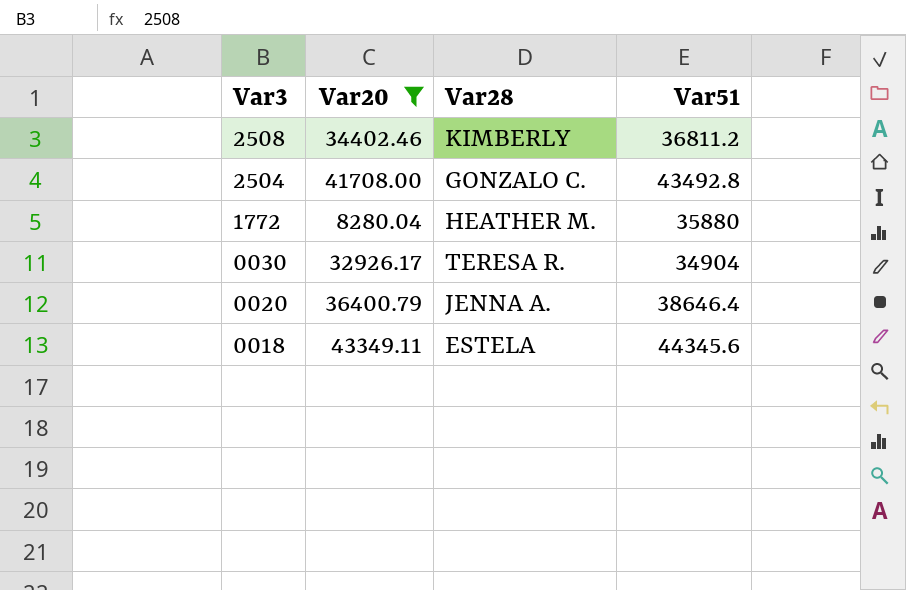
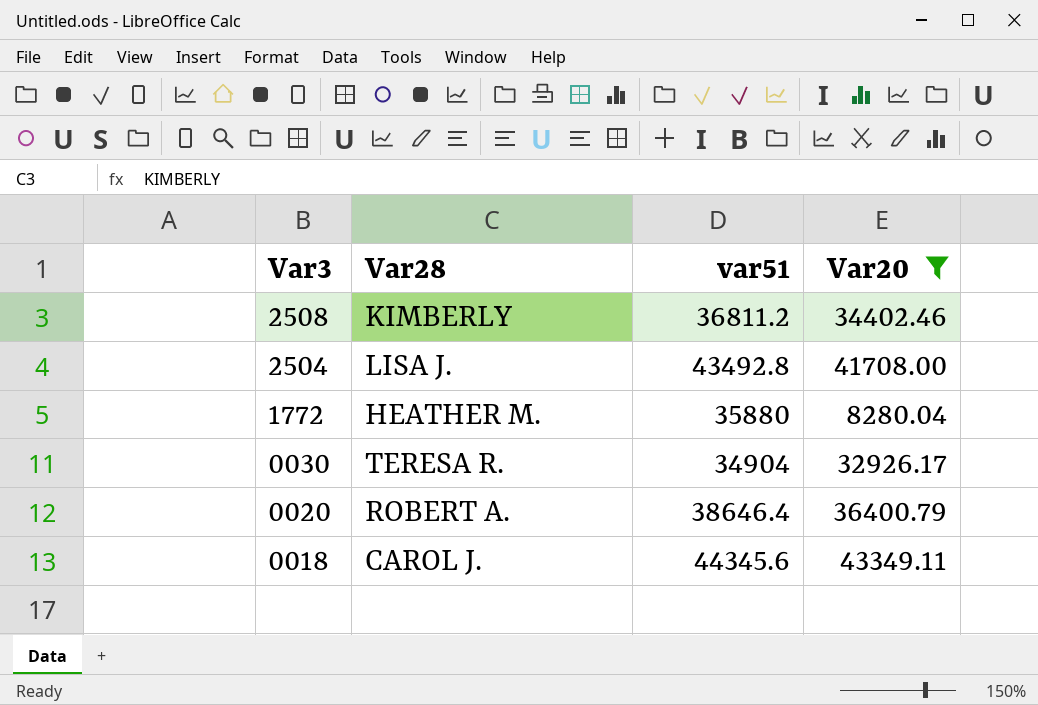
column name: Var51 -> var51
column Var20 | position: 2 -> 4
2504 | Var28: GONZALO C. -> LISA J.
0020 | Var28: JENNA A. -> ROBERT A.
0018 | Var28: ESTELA -> CAROL J.

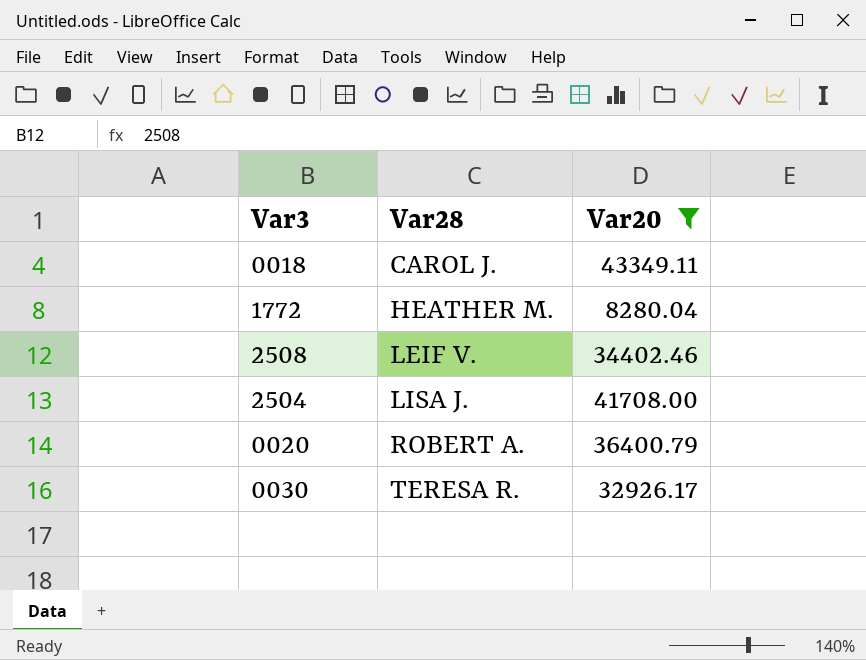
row order: Var3 descending -> Var28 ascending
column var51 | position: 3 -> none
2508 | Var28: KIMBERLY -> LEIF V.

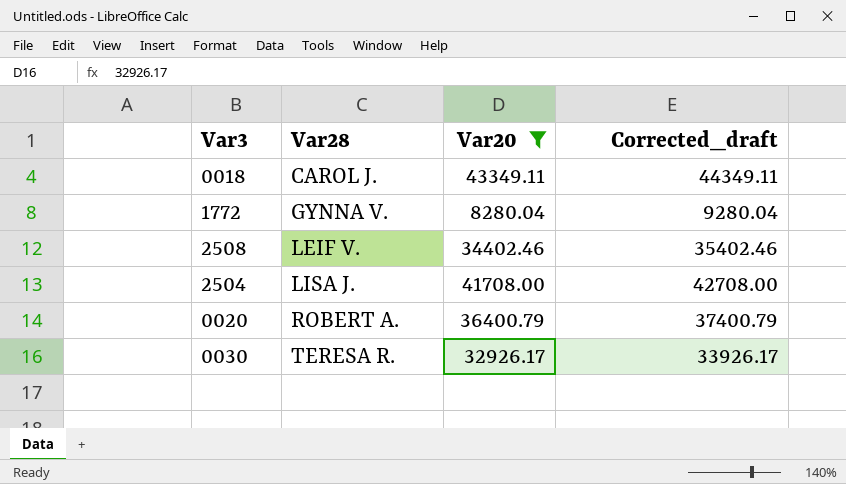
column Corrected_draft | formula: none -> [Var20] + 1000
1772 | Var28: HEATHER M. -> GYNNA V.

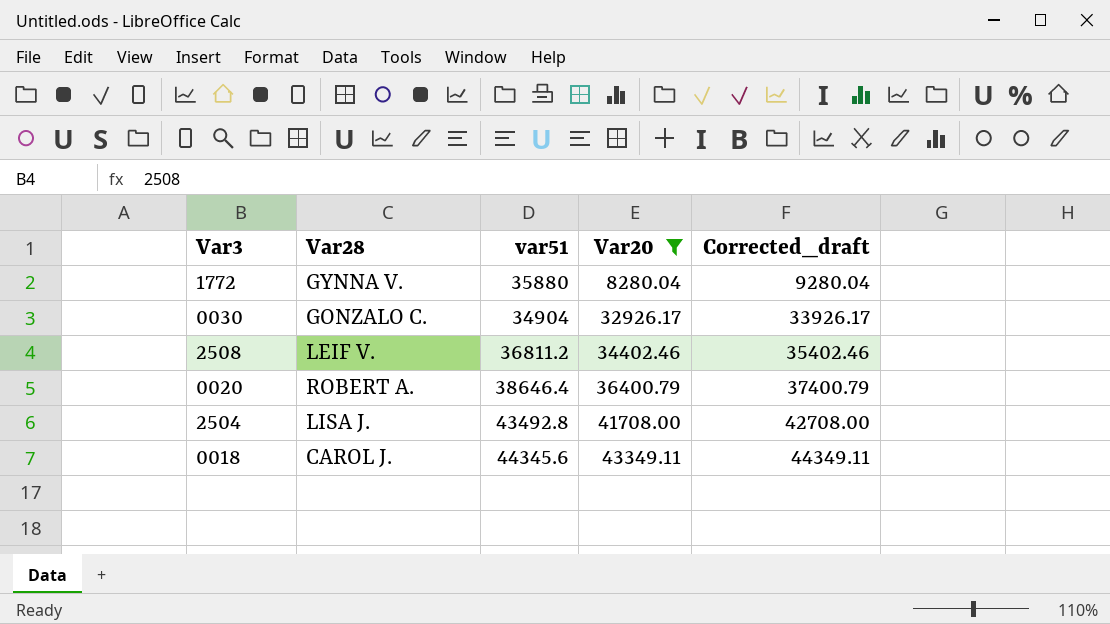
row order: Var28 ascending -> Var20 ascending
column var51 | position: none -> 3
0030 | Var28: TERESA R. -> GONZALO C.

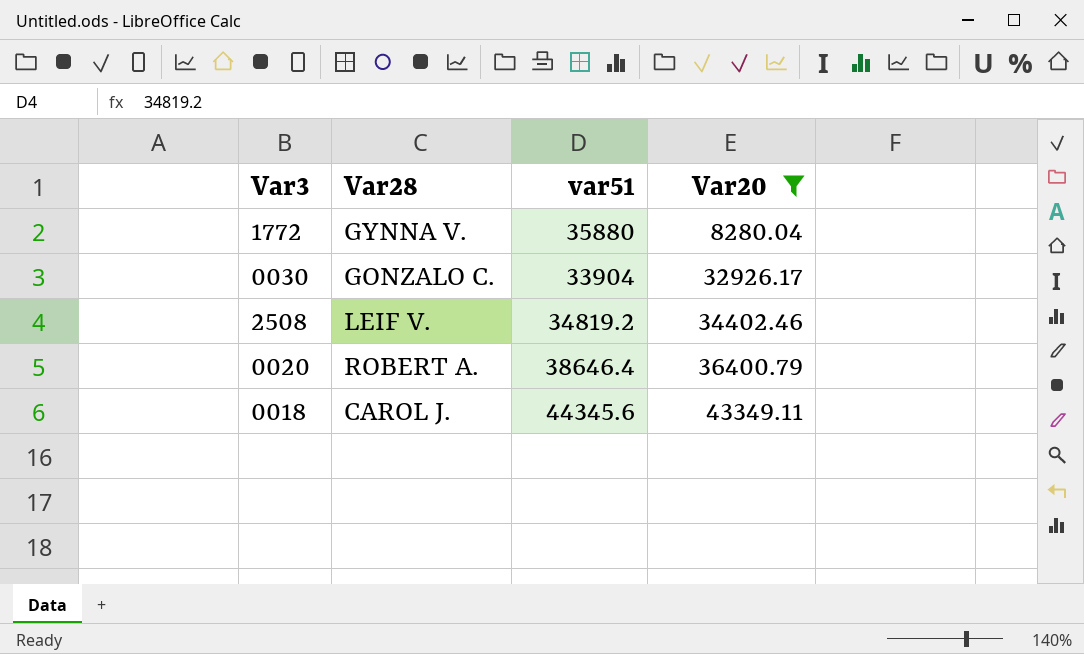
column Corrected_draft | formula: [Var20] + 1000 -> none
row 2504: LISA J. | 43492.8 | 41708.00 | 42708.00 -> none
0030 | var51: 34904 -> 33904
2508 | var51: 36811.2 -> 34819.2

